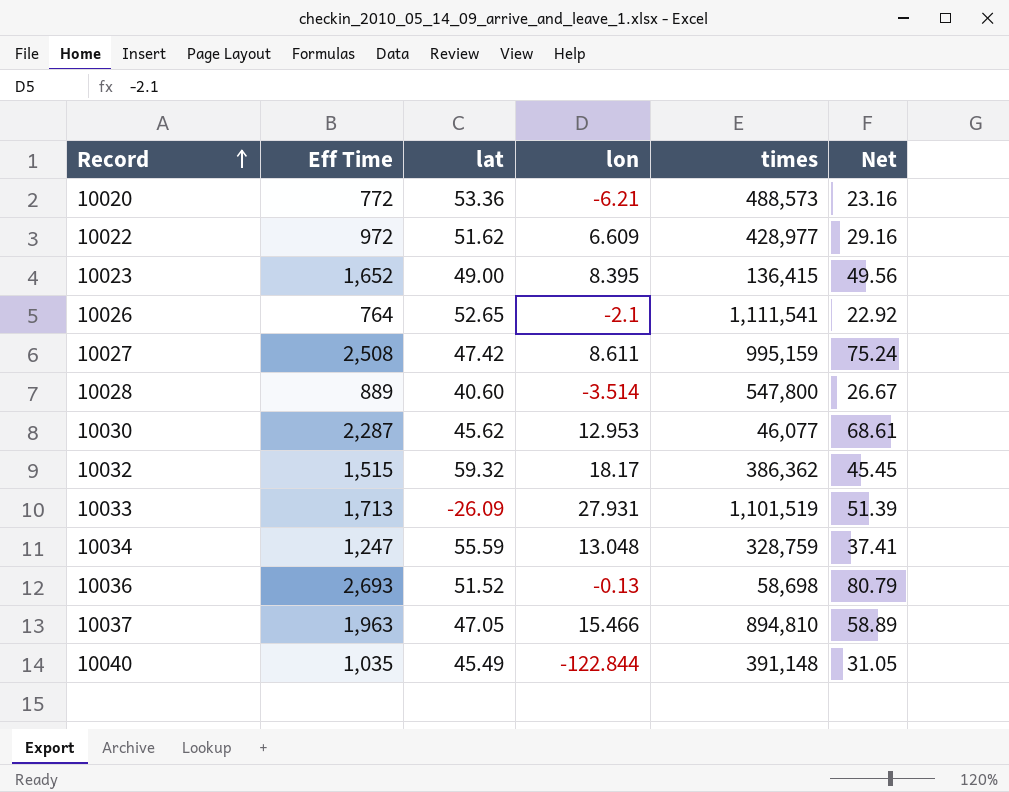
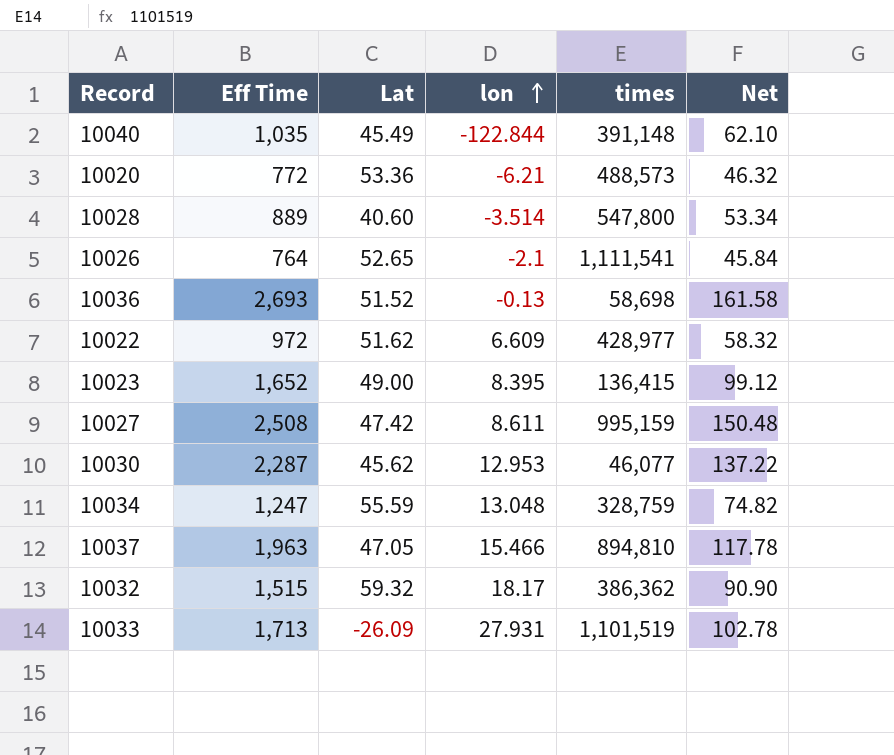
row order: Record ascending -> lon ascending
column name: lat -> Lat
column Net | formula: [Eff Time] * 0.03 -> [Eff Time] * 0.06

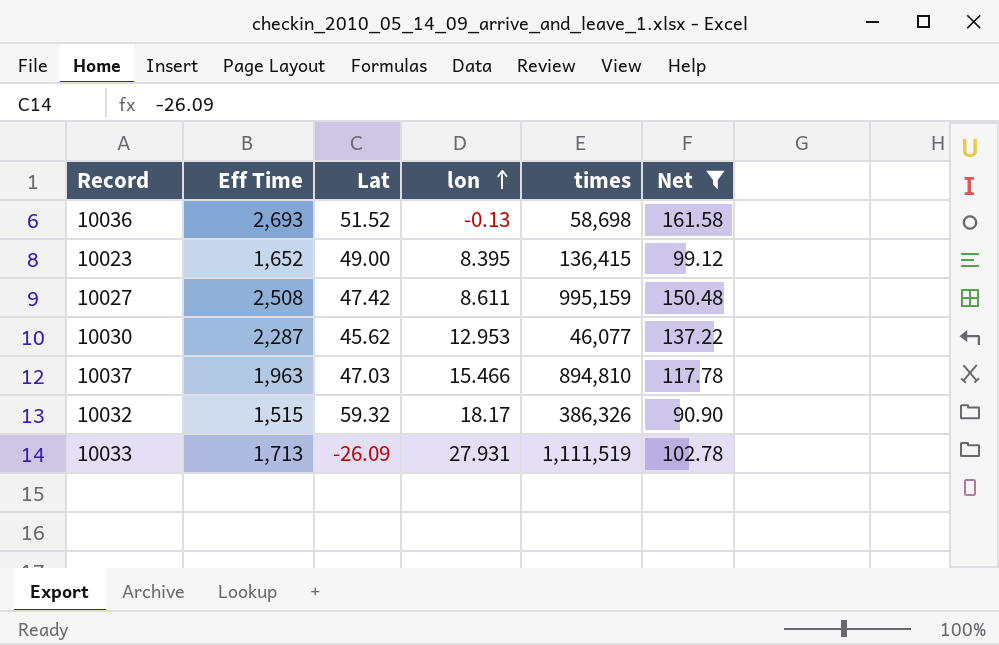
filter: none -> Net >= 90.90
10037 | Lat: 47.05 -> 47.03
10032 | times: 386,362 -> 386,326
10033 | times: 1,101,519 -> 1,111,519

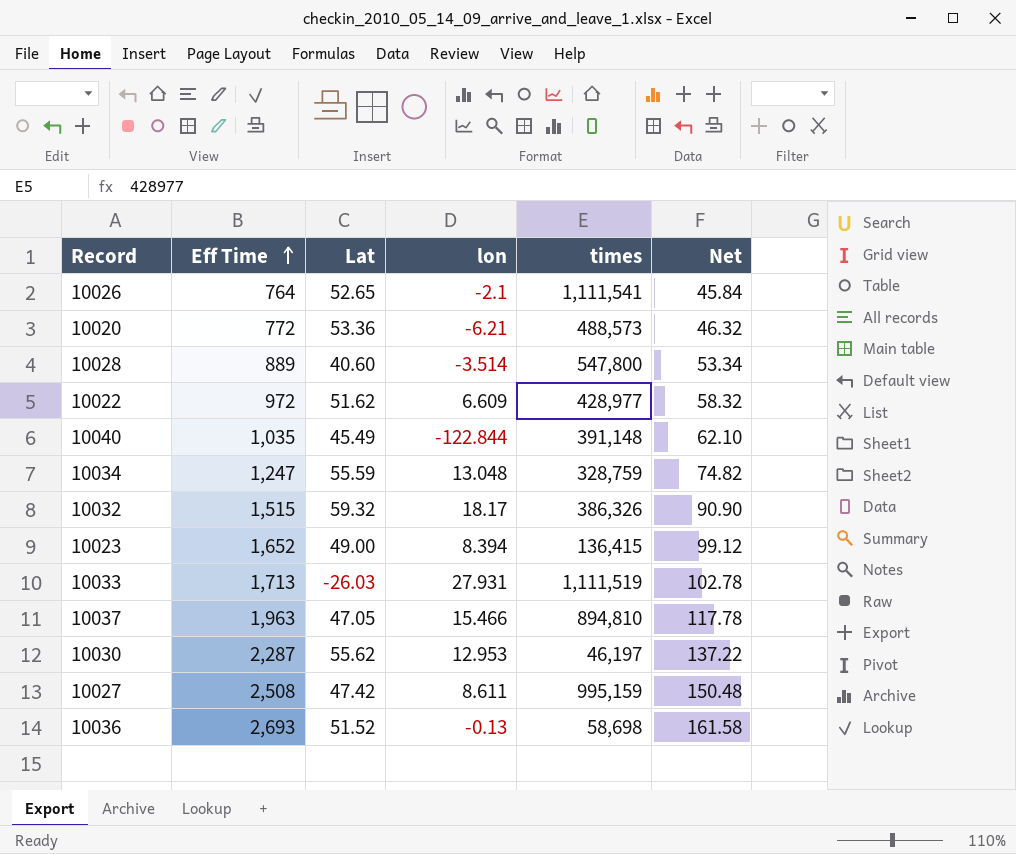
filter: Net >= 90.90 -> none
row order: lon ascending -> Eff Time ascending
10023 | lon: 8.395 -> 8.394
10033 | Lat: -26.09 -> -26.03
10037 | Lat: 47.03 -> 47.05
10030 | Lat: 45.62 -> 55.62
10030 | times: 46,077 -> 46,197

